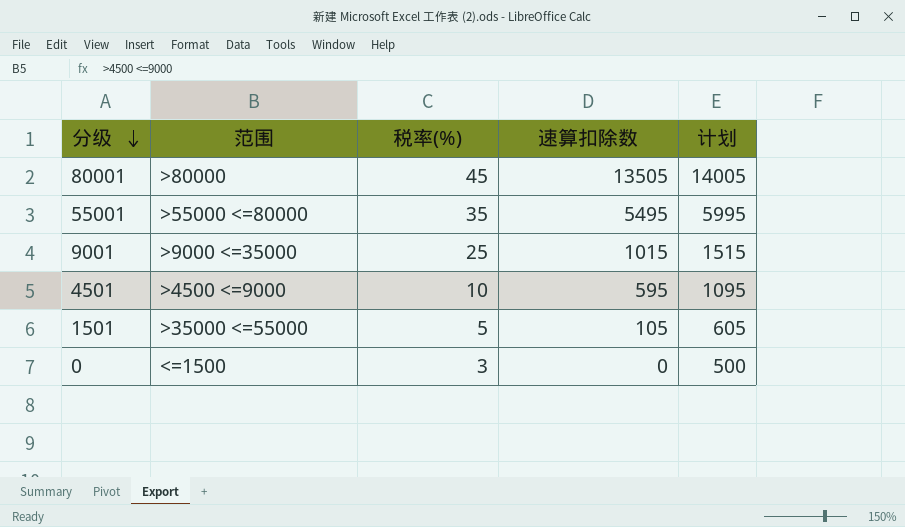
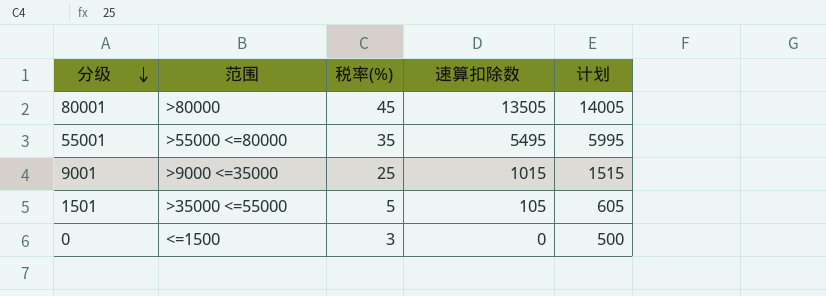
row 4501: >4500 <=9000 | 10 | 595 | 1095 -> none

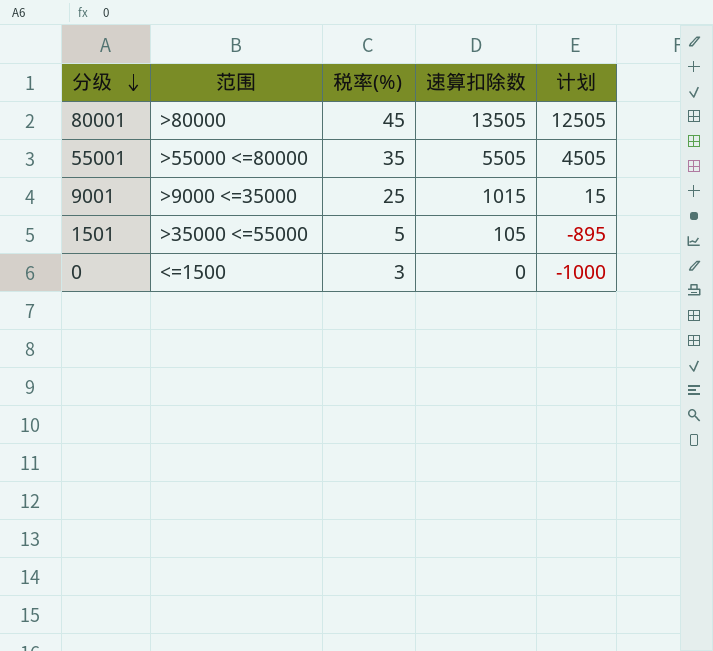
column 计划 | formula: [速算扣除数] + 500 -> [速算扣除数] - 1000
55001 | 速算扣除数: 5495 -> 5505

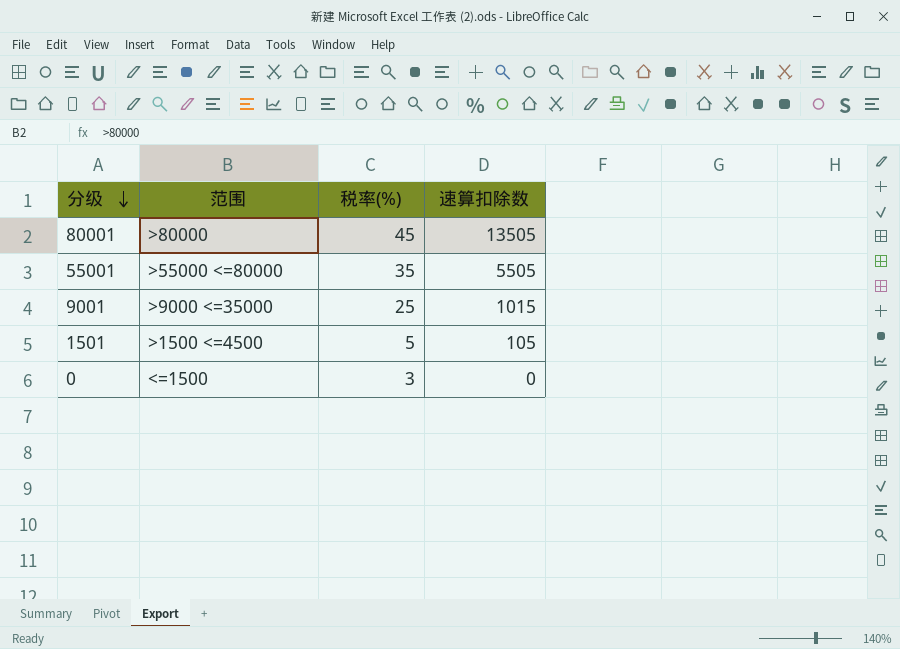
column 计划 | formula: [速算扣除数] - 1000 -> none
1501 | 范围: >35000 <=55000 -> >1500 <=4500

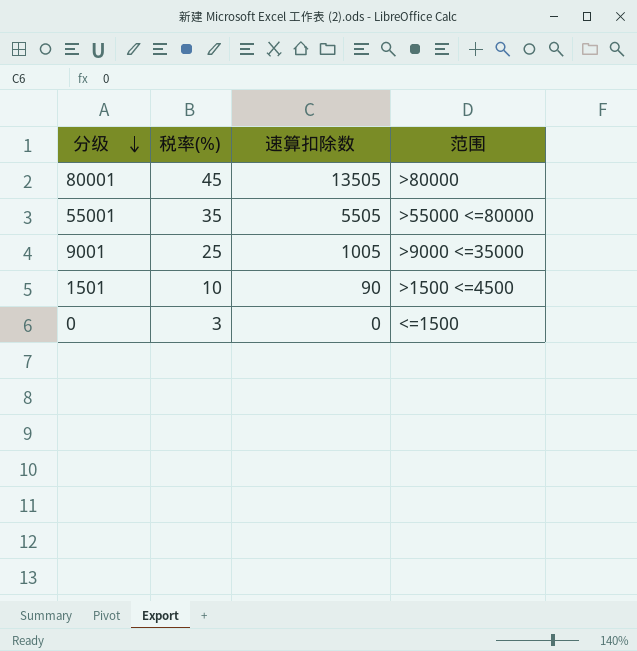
column 范围 | position: 2 -> 4
9001 | 速算扣除数: 1015 -> 1005
1501 | 税率(%): 5 -> 10
1501 | 速算扣除数: 105 -> 90

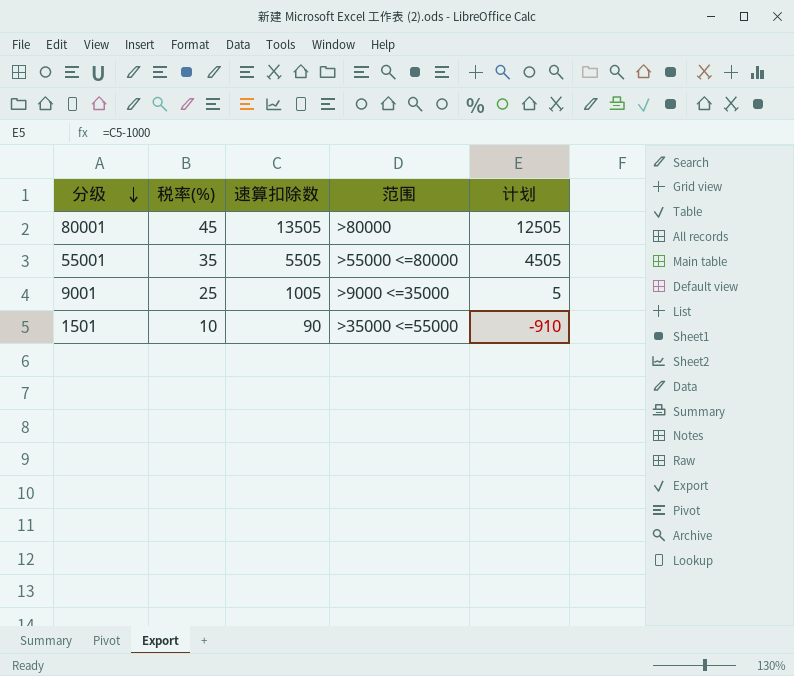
column 计划 | formula: none -> [速算扣除数] - 1000
row 0: 3 | 0 | <=1500 -> none
1501 | 范围: >1500 <=4500 -> >35000 <=55000

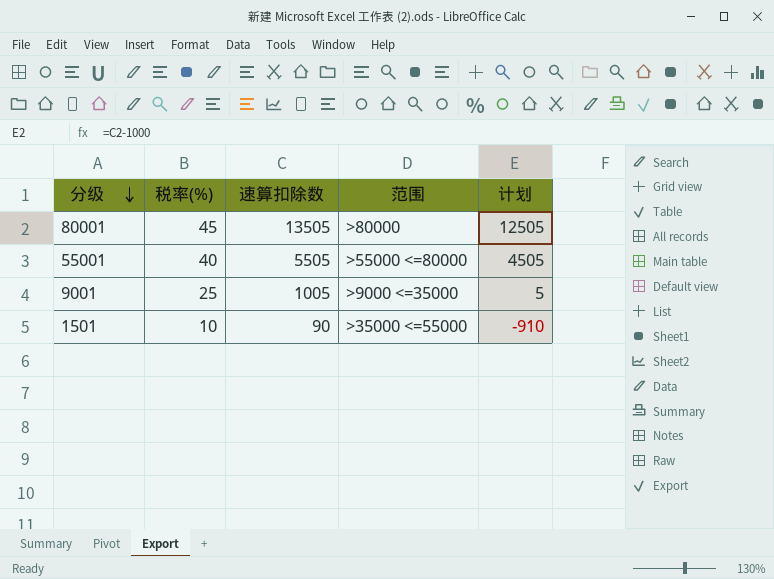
55001 | 税率(%): 35 -> 40

